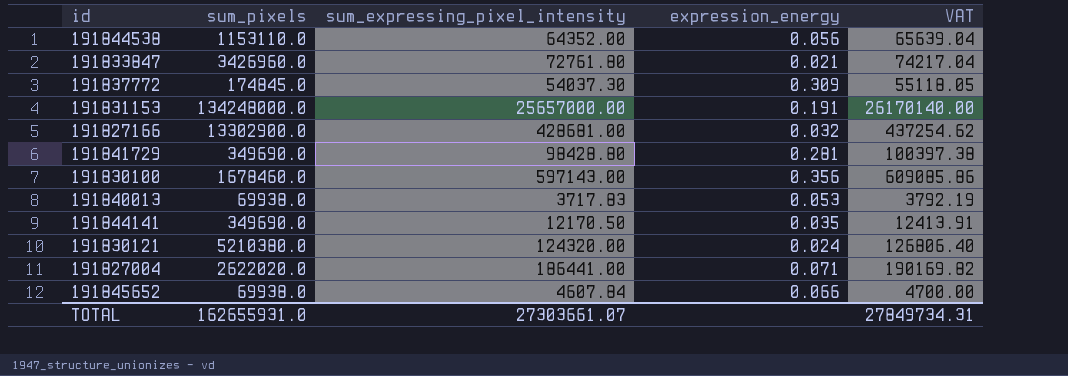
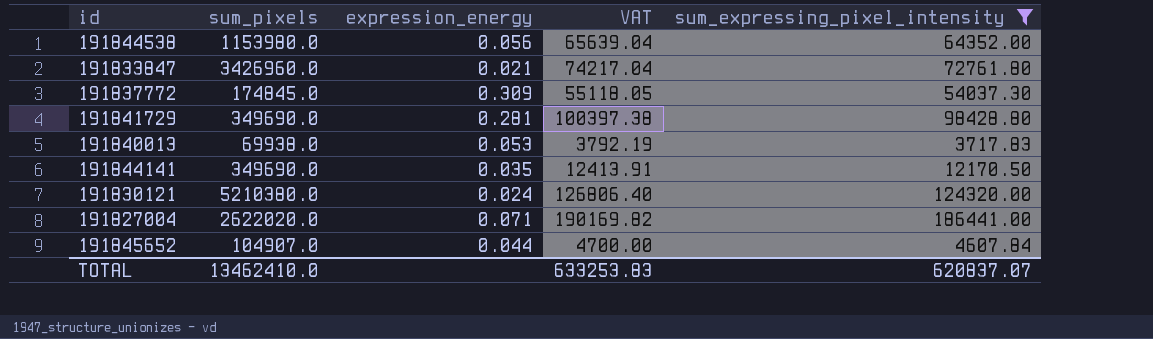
filter: none -> sum_expressing_pixel_intensity <= 186441.00
column sum_expressing_pixel_intensity | position: 3 -> 5
191844538 | sum_pixels: 1153110.0 -> 1153980.0
191845652 | sum_pixels: 69938.0 -> 104907.0
191845652 | expression_energy: 0.066 -> 0.044
TOTAL | sum_pixels: 162655931.0 -> 13462410.0
TOTAL | VAT: 27849734.31 -> 633253.83
TOTAL | sum_expressing_pixel_intensity: 27303661.07 -> 620837.07

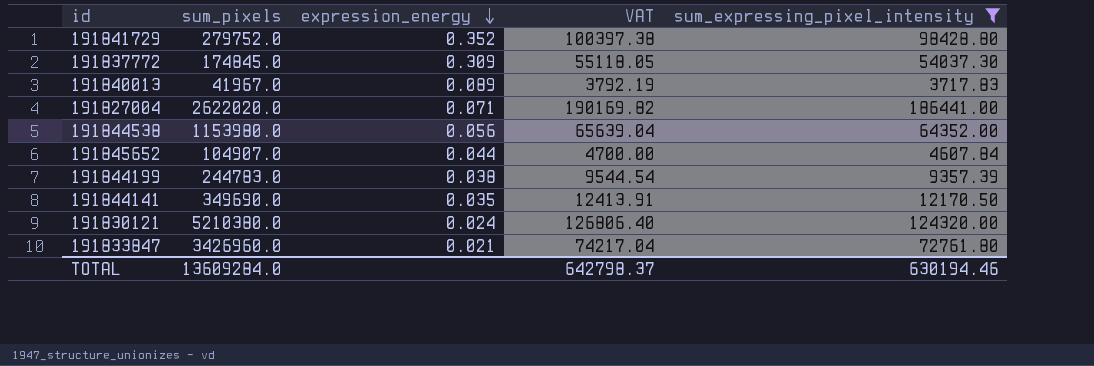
row order: none -> expression_energy descending
191841729 | sum_pixels: 349690.0 -> 279752.0
191841729 | expression_energy: 0.281 -> 0.352
191840013 | sum_pixels: 69938.0 -> 41967.0
191840013 | expression_energy: 0.053 -> 0.089
row 191844199: none -> 244783.0 | 0.038 | 9544.54 | 9357.39
TOTAL | sum_pixels: 13462410.0 -> 13609284.0
TOTAL | VAT: 633253.83 -> 642798.37
TOTAL | sum_expressing_pixel_intensity: 620837.07 -> 630194.46

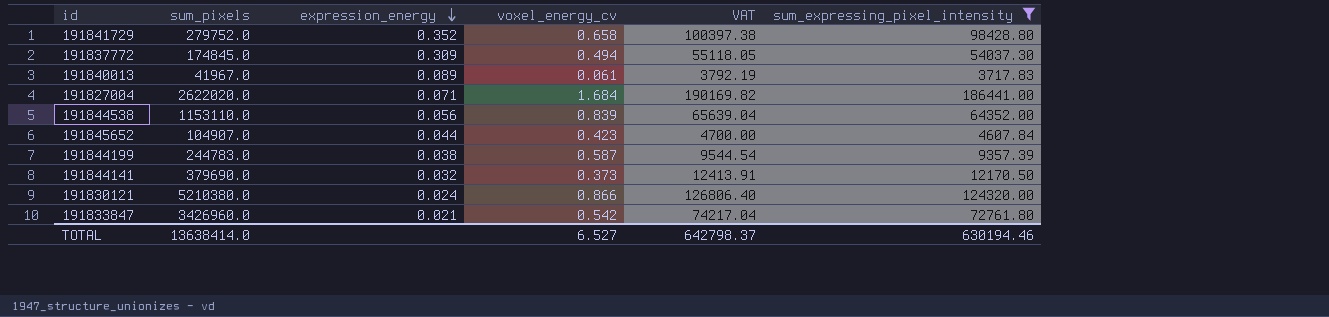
column voxel_energy_cv | position: none -> 4
191844538 | sum_pixels: 1153980.0 -> 1153110.0
191844141 | sum_pixels: 349690.0 -> 379690.0
191844141 | expression_energy: 0.035 -> 0.032
TOTAL | sum_pixels: 13609284.0 -> 13638414.0

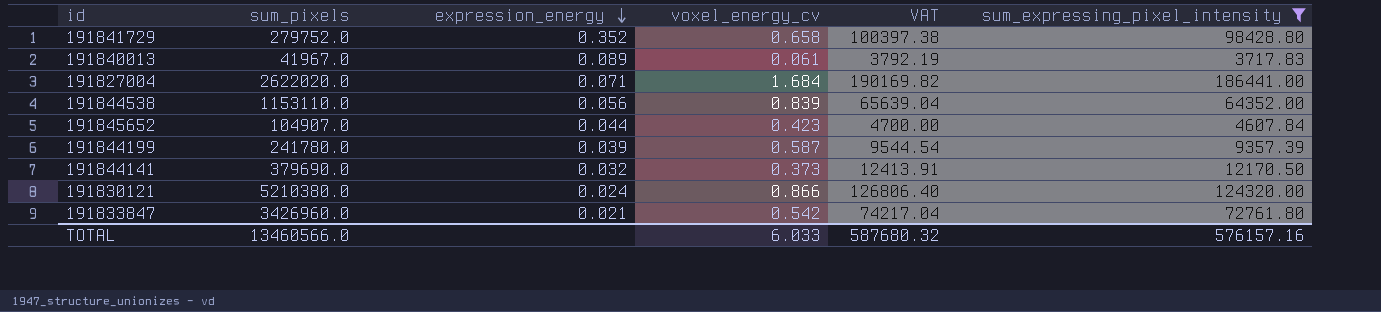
row 191837772: 174845.0 | 0.309 | 0.494 | 55118.05 | 54037.30 -> none
191844199 | sum_pixels: 244783.0 -> 241780.0
191844199 | expression_energy: 0.038 -> 0.039
TOTAL | sum_pixels: 13638414.0 -> 13460566.0
TOTAL | voxel_energy_cv: 6.527 -> 6.033
TOTAL | VAT: 642798.37 -> 587680.32
TOTAL | sum_expressing_pixel_intensity: 630194.46 -> 576157.16

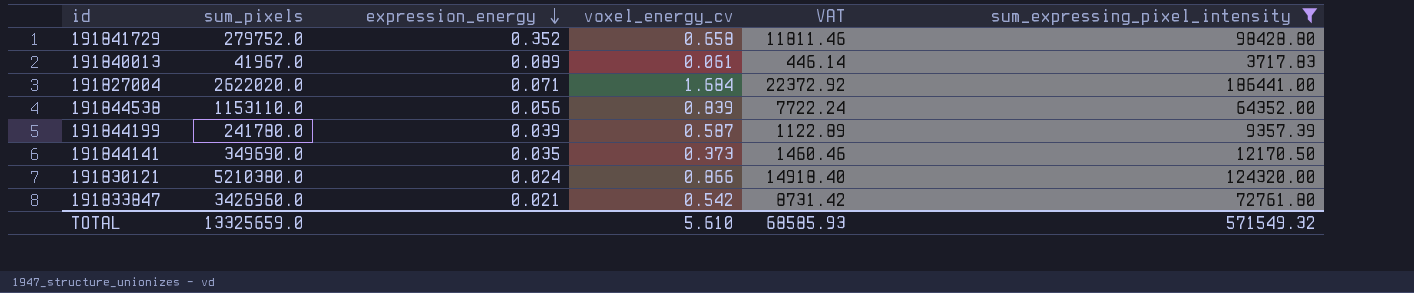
column VAT | formula: [sum_expressing_pixel_intensity] * 1.02 -> [sum_expressing_pixel_intensity] * 0.12
row 191845652: 104907.0 | 0.044 | 0.423 | 4700.00 | 4607.84 -> none
191844141 | sum_pixels: 379690.0 -> 349690.0
191844141 | expression_energy: 0.032 -> 0.035
TOTAL | sum_pixels: 13460566.0 -> 13325659.0
TOTAL | voxel_energy_cv: 6.033 -> 5.610
TOTAL | VAT: 587680.32 -> 68585.93
TOTAL | sum_expressing_pixel_intensity: 576157.16 -> 571549.32

